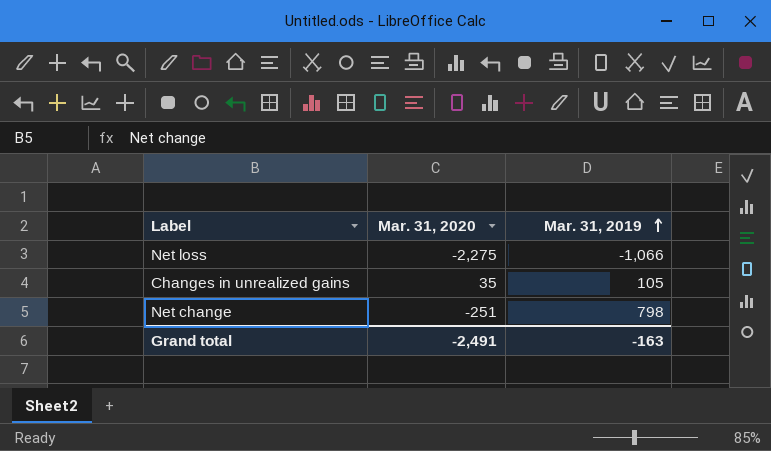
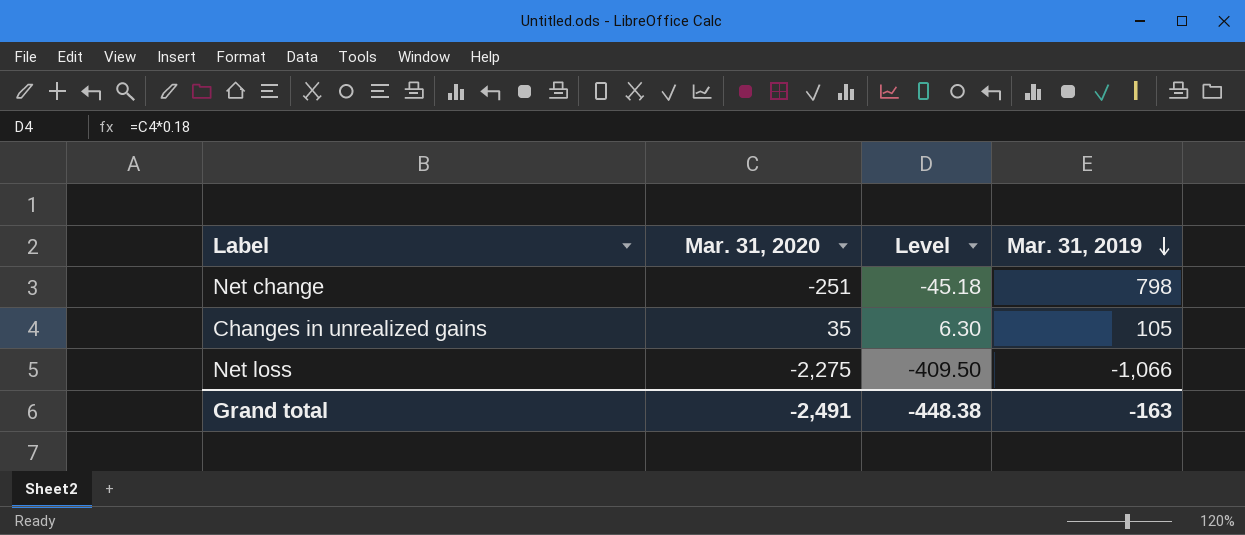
row order: Mar. 31, 2019 ascending -> Mar. 31, 2019 descending
column Level | formula: none -> [Mar. 31, 2020] * 0.18

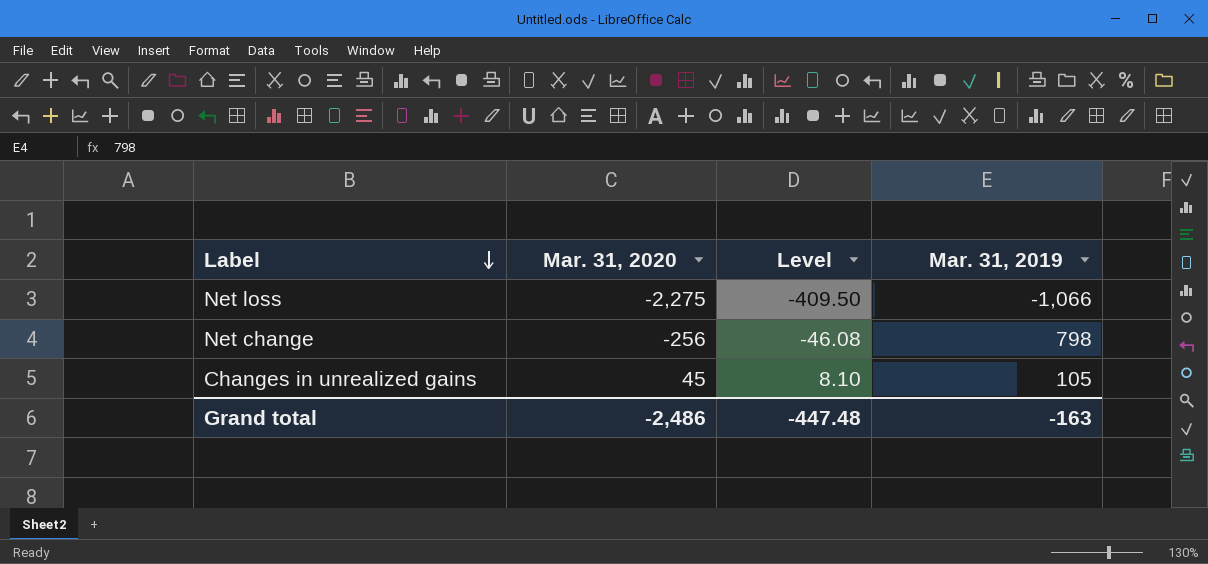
row order: Mar. 31, 2019 descending -> Label descending
Net change | Mar. 31, 2020: -251 -> -256
Net change | Level: -45.18 -> -46.08
Changes in unrealized gains | Mar. 31, 2020: 35 -> 45
Changes in unrealized gains | Level: 6.30 -> 8.10
Grand total | Mar. 31, 2020: -2,491 -> -2,486
Grand total | Level: -448.38 -> -447.48

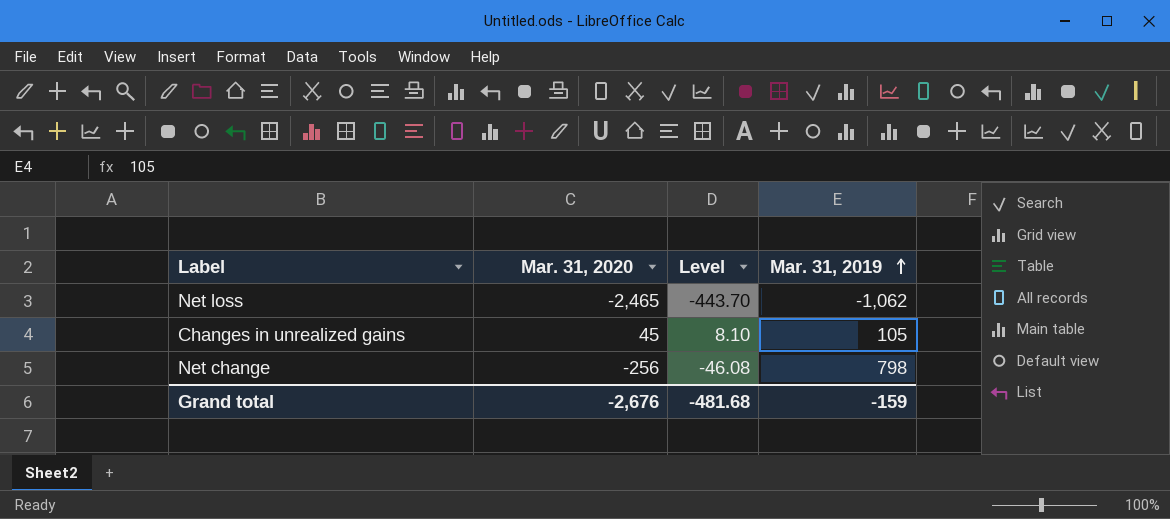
row order: Label descending -> Mar. 31, 2019 ascending
Net loss | Mar. 31, 2020: -2,275 -> -2,465
Net loss | Level: -409.50 -> -443.70
Net loss | Mar. 31, 2019: -1,066 -> -1,062
Grand total | Mar. 31, 2020: -2,486 -> -2,676
Grand total | Level: -447.48 -> -481.68
Grand total | Mar. 31, 2019: -163 -> -159

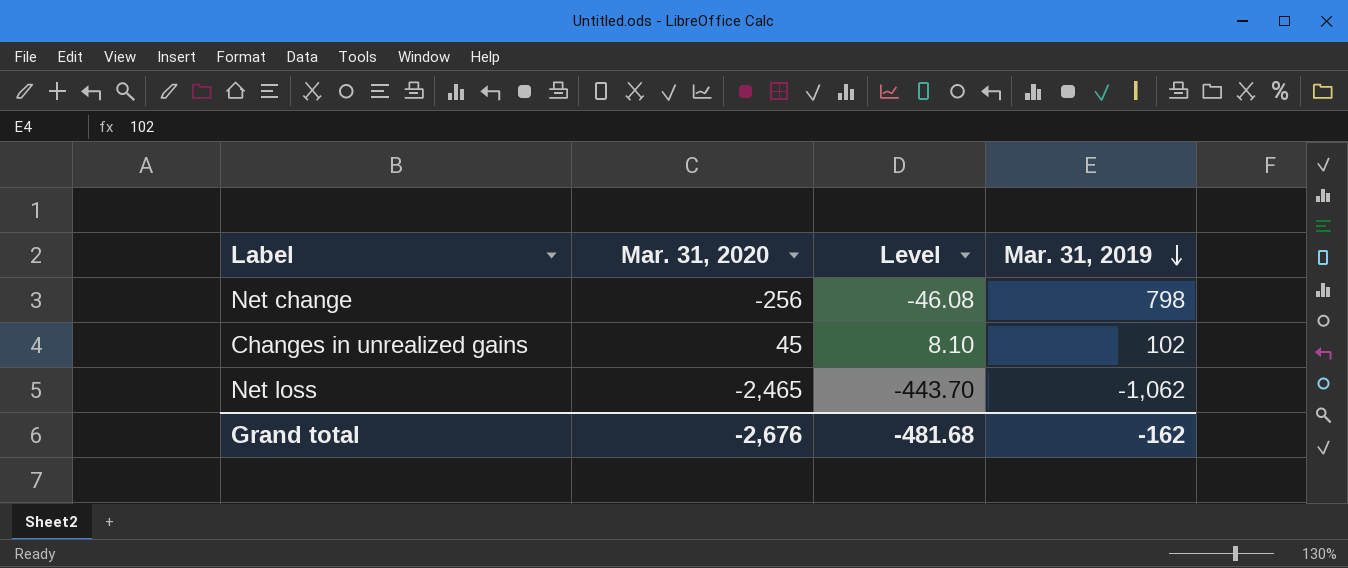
row order: Mar. 31, 2019 ascending -> Mar. 31, 2019 descending
Changes in unrealized gains | Mar. 31, 2019: 105 -> 102
Grand total | Mar. 31, 2019: -159 -> -162

